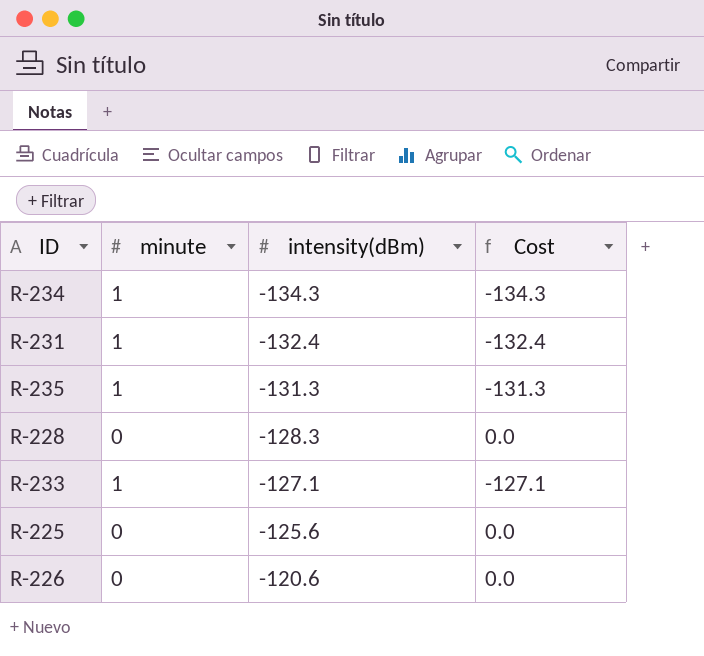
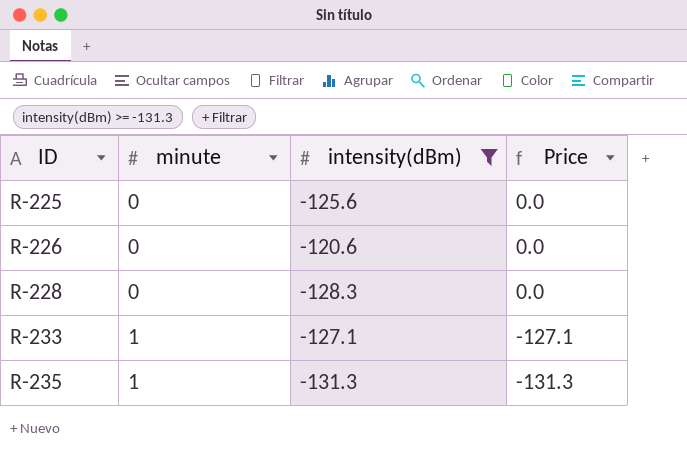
filter: none -> intensity(dBm) >= -131.3
row order: intensity(dBm) ascending -> ID ascending
column name: Cost -> Price

